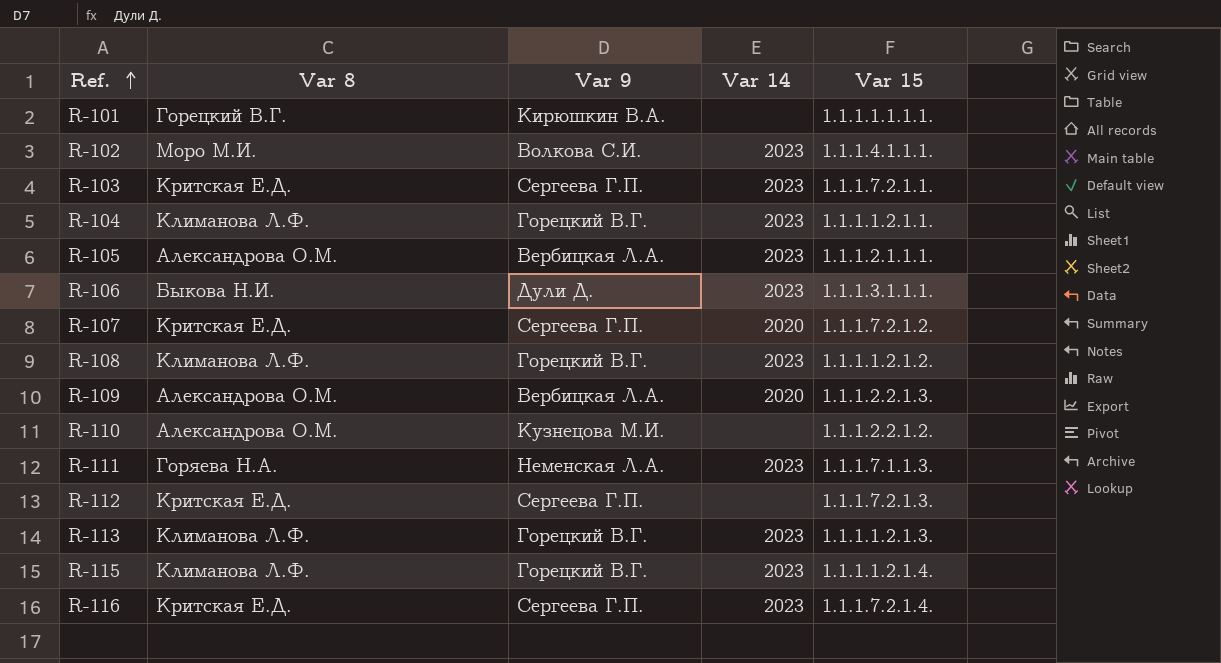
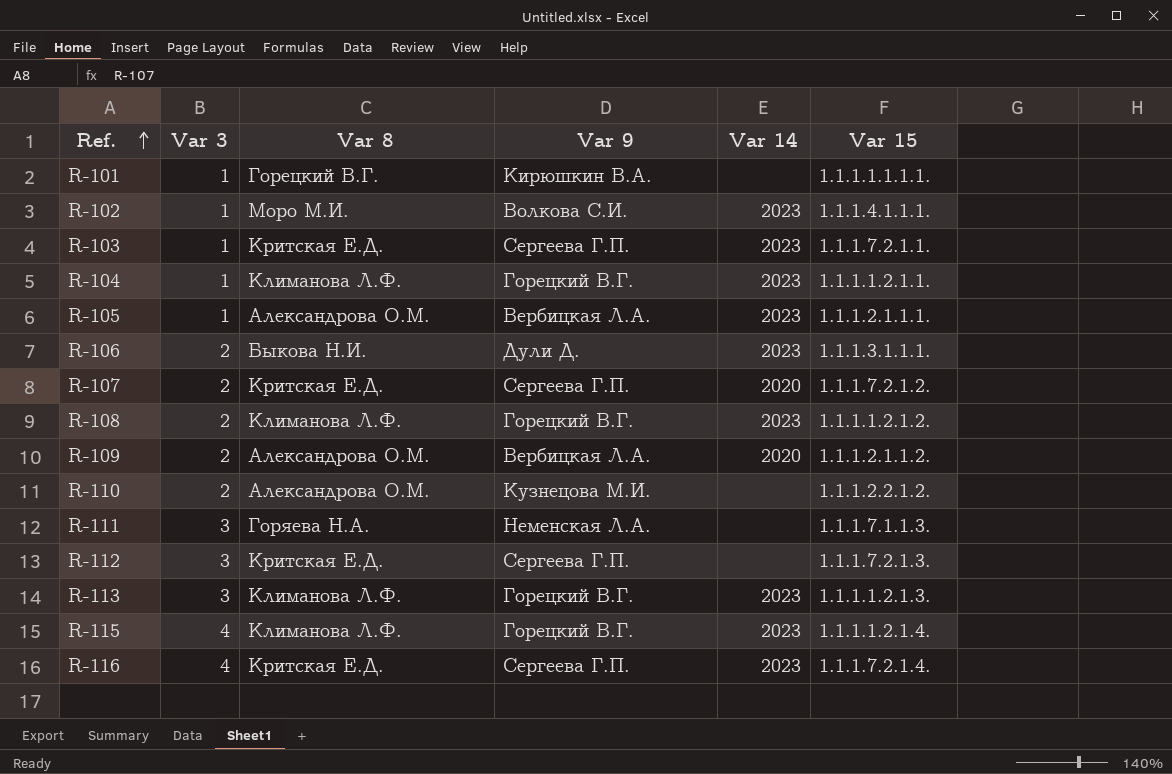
column Var 3 | position: none -> 2
R-109 | Var 15: 1.1.1.2.2.1.3. -> 1.1.1.2.1.1.2.
R-111 | Var 14: 2023 -> none

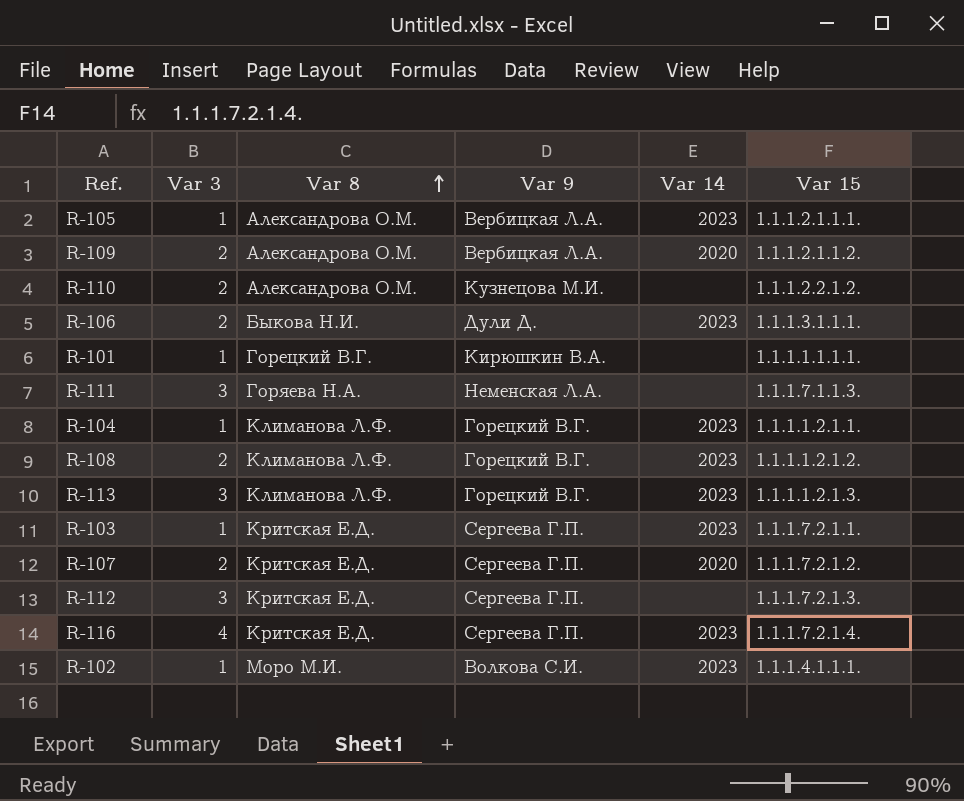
row order: Ref. ascending -> Var 8 ascending
row R-115: 4 | Климанова Л.Ф. | Горецкий В.Г. | 2023 | 1.1.1.1.2.1.4. -> none

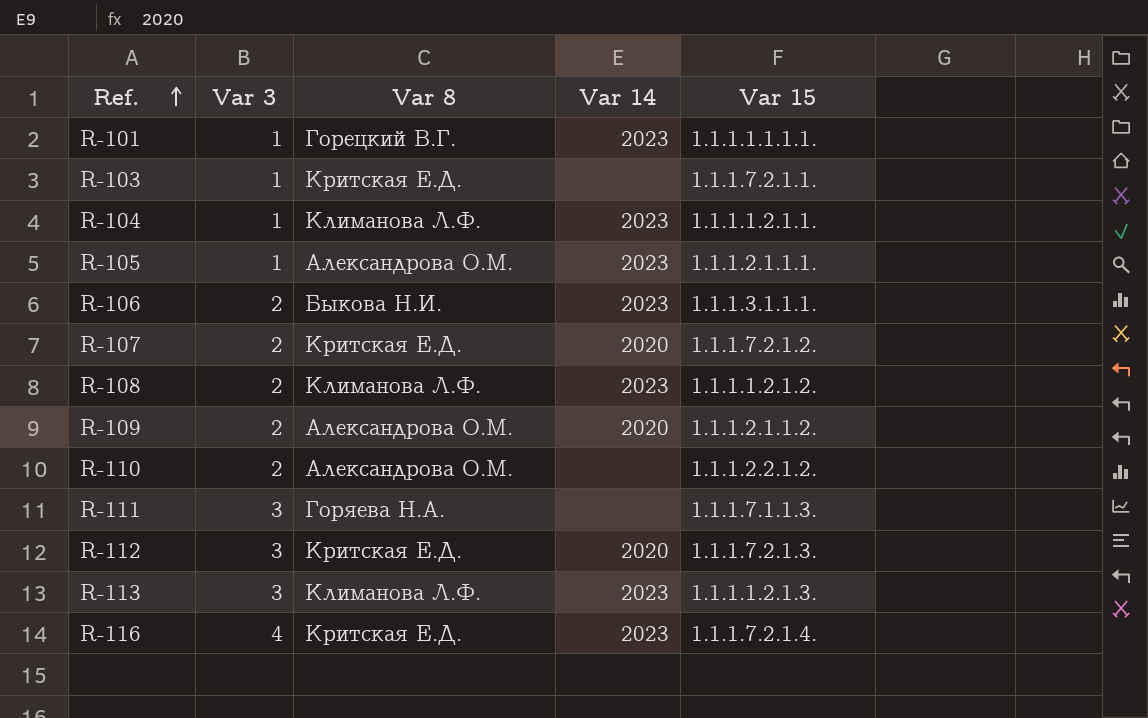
row order: Var 8 ascending -> Ref. ascending
column Var 9 | position: 4 -> none
row R-102: 1 | Моро М.И. | Волкова С.И. | 2023 | 1.1.1.4.1.1.1. -> none
R-101 | Var 14: none -> 2023
R-103 | Var 14: 2023 -> none
R-112 | Var 14: none -> 2020

